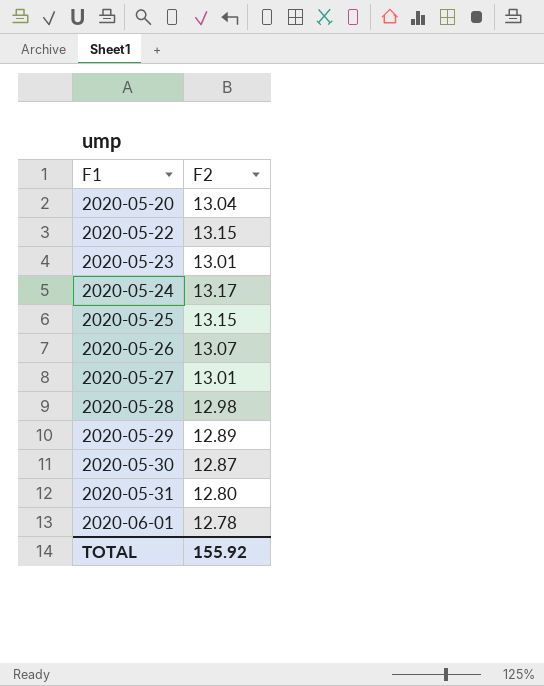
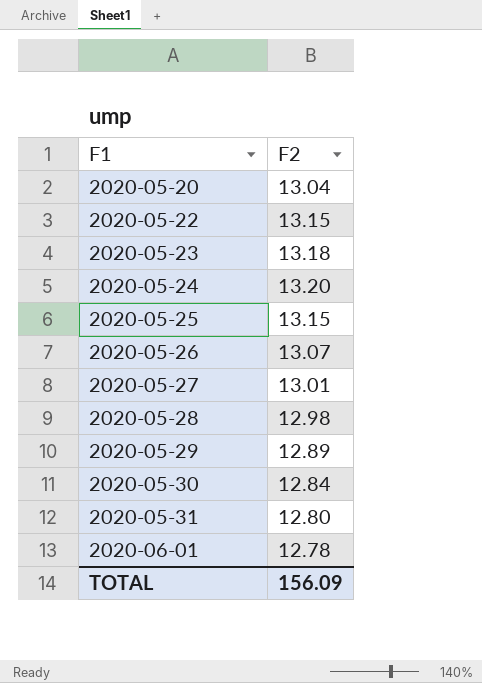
2020-05-23 | F2: 13.01 -> 13.18
2020-05-24 | F2: 13.17 -> 13.20
2020-05-30 | F2: 12.87 -> 12.84
TOTAL | F2: 155.92 -> 156.09

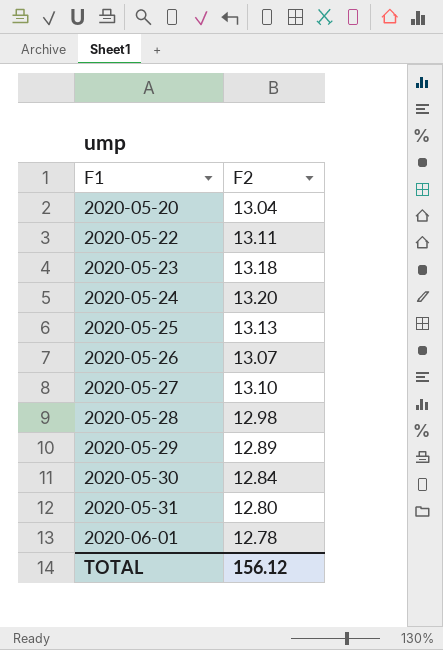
2020-05-22 | F2: 13.15 -> 13.11
2020-05-25 | F2: 13.15 -> 13.13
2020-05-27 | F2: 13.01 -> 13.10
TOTAL | F2: 156.09 -> 156.12

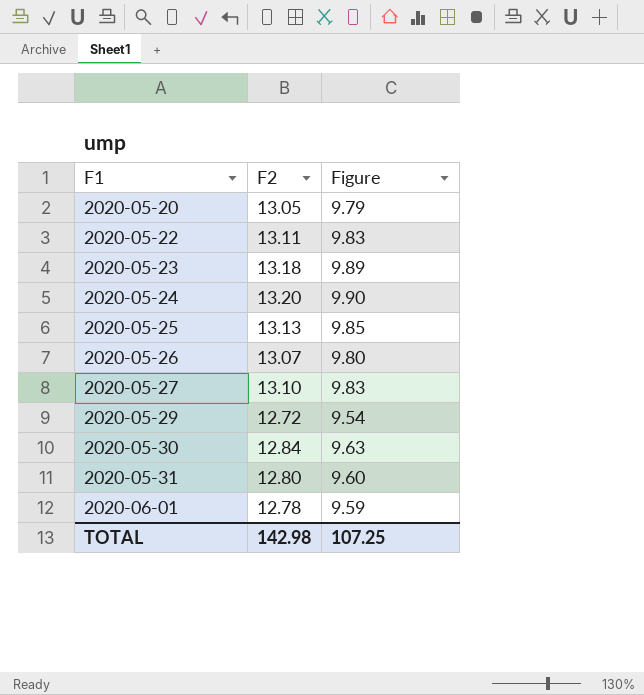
column Figure | formula: none -> [F2] * 0.75
row 2020-05-28: 12.98 -> none
2020-05-20 | F2: 13.04 -> 13.05
2020-05-29 | F2: 12.89 -> 12.72
TOTAL | F2: 156.12 -> 142.98

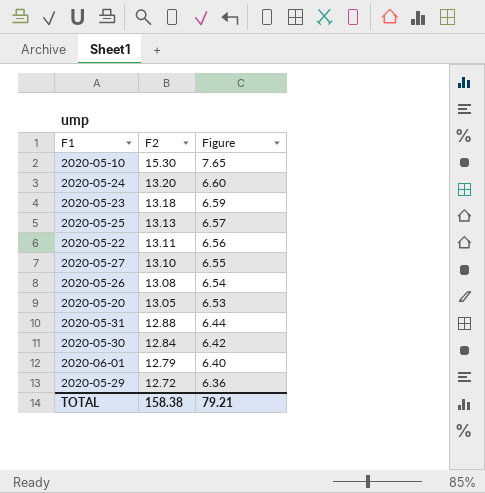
row order: F1 ascending -> F2 descending
column Figure | formula: [F2] * 0.75 -> [F2] * 0.5
row 2020-05-10: none -> 15.30 | 7.65
2020-05-26 | F2: 13.07 -> 13.08
2020-05-31 | F2: 12.80 -> 12.88
2020-06-01 | F2: 12.78 -> 12.79
TOTAL | F2: 142.98 -> 158.38
TOTAL | Figure: 107.25 -> 79.21

